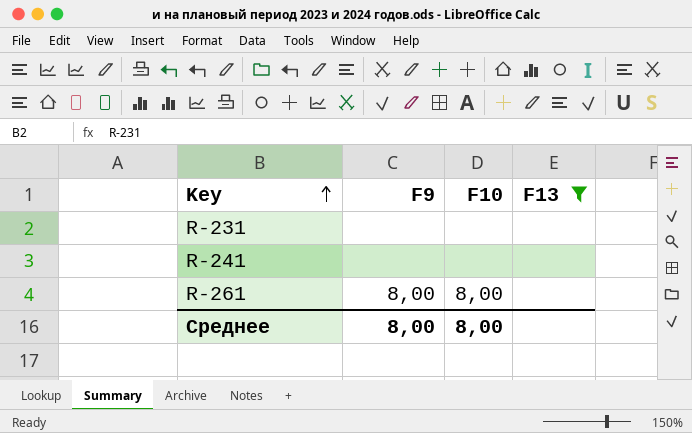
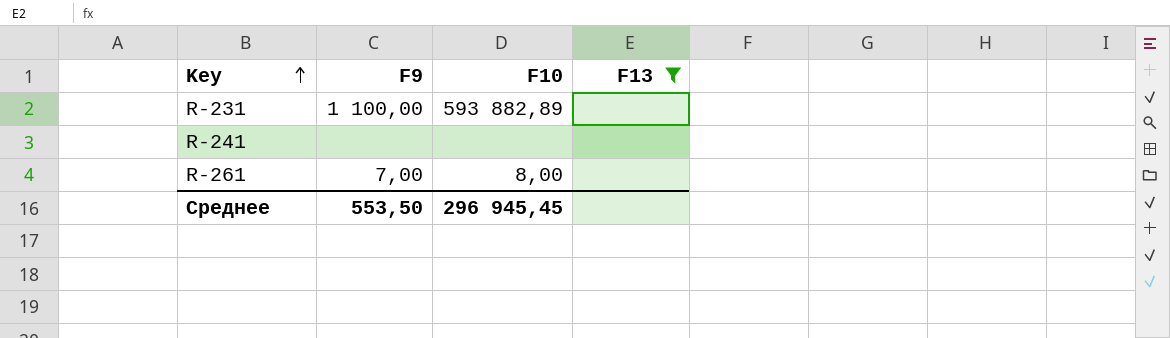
R-231 | F9: none -> 1 100,00
R-231 | F10: none -> 593 882,89
R-261 | F9: 8,00 -> 7,00
Среднее | F9: 8,00 -> 553,50
Среднее | F10: 8,00 -> 296 945,45

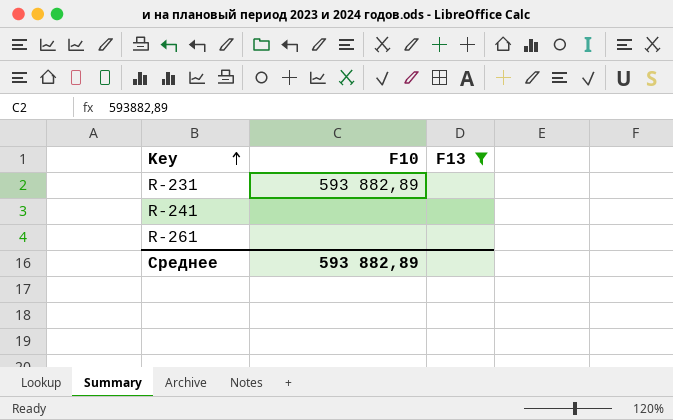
column F9 | position: 2 -> none
R-261 | F10: 8,00 -> none
Среднее | F10: 296 945,45 -> 593 882,89

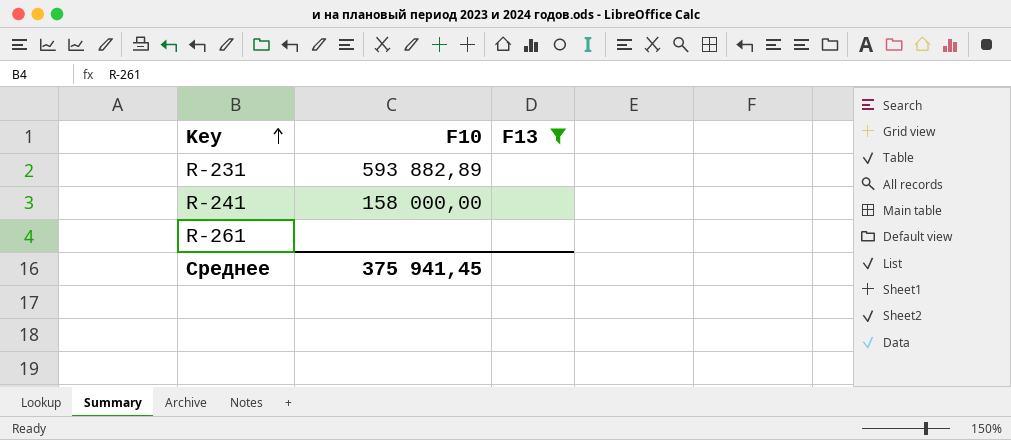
R-241 | F10: none -> 158 000,00
Среднее | F10: 593 882,89 -> 375 941,45

